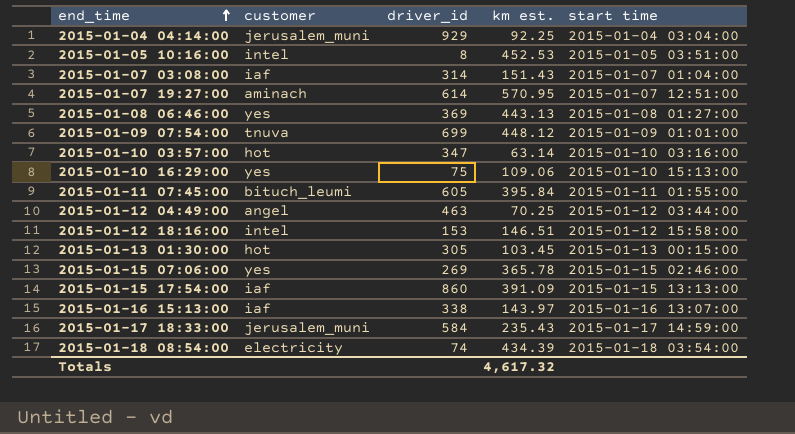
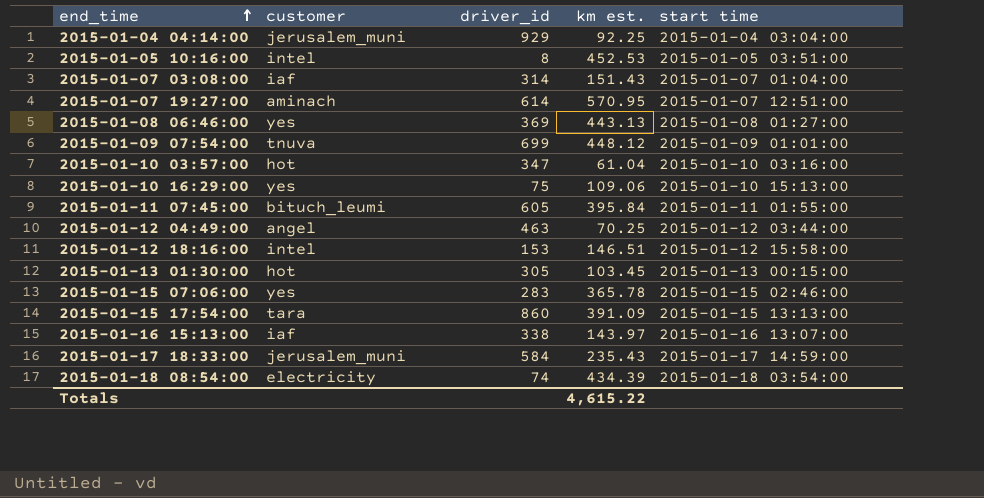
2015-01-10 03:57:00 | km est.: 63.14 -> 61.04
2015-01-15 07:06:00 | driver_id: 269 -> 283
2015-01-15 17:54:00 | customer: iaf -> tara
Totals | km est.: 4,617.32 -> 4,615.22

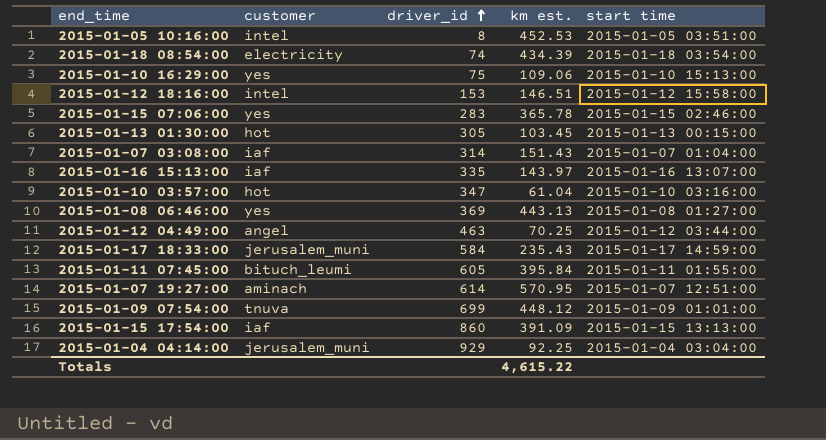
row order: end_time ascending -> driver_id ascending
2015-01-16 15:13:00 | driver_id: 338 -> 335
2015-01-15 17:54:00 | customer: tara -> iaf

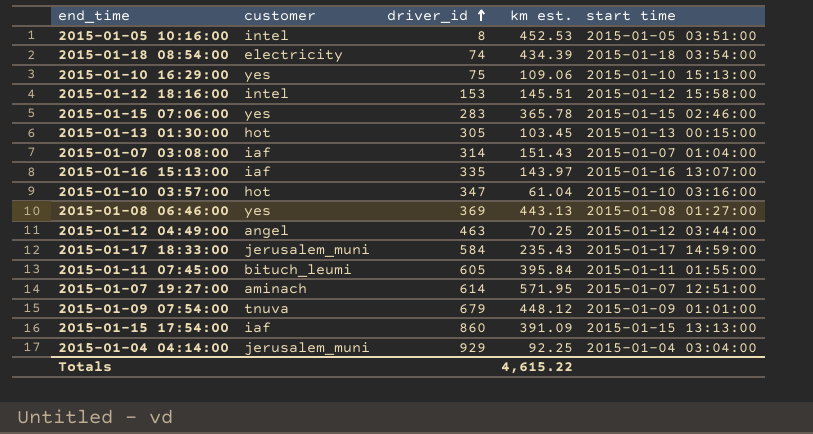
2015-01-12 18:16:00 | km est.: 146.51 -> 145.51
2015-01-07 19:27:00 | km est.: 570.95 -> 571.95
2015-01-09 07:54:00 | driver_id: 699 -> 679

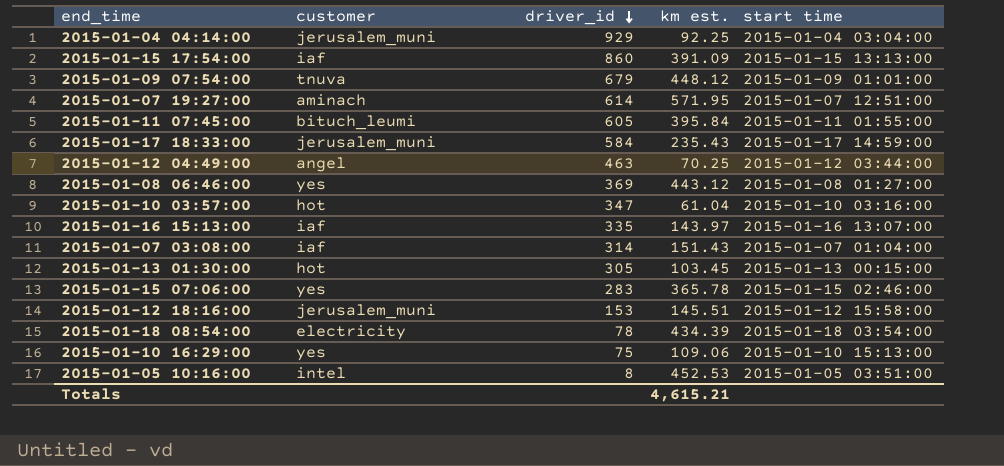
row order: driver_id ascending -> driver_id descending
2015-01-08 06:46:00 | km est.: 443.13 -> 443.12
2015-01-12 18:16:00 | customer: intel -> jerusalem_muni
2015-01-18 08:54:00 | driver_id: 74 -> 78
Totals | km est.: 4,615.22 -> 4,615.21

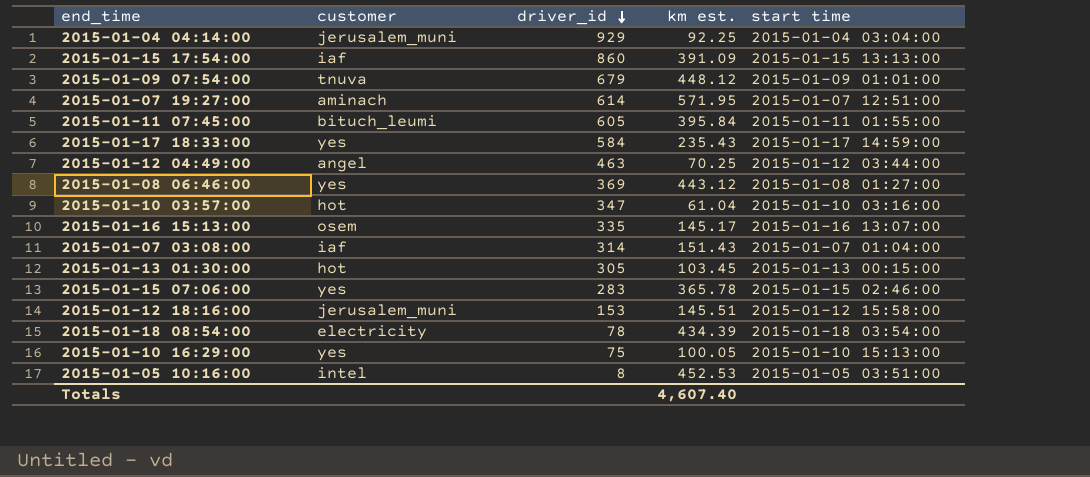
2015-01-17 18:33:00 | customer: jerusalem_muni -> yes
2015-01-16 15:13:00 | customer: iaf -> osem
2015-01-16 15:13:00 | km est.: 143.97 -> 145.17
2015-01-10 16:29:00 | km est.: 109.06 -> 100.05
Totals | km est.: 4,615.21 -> 4,607.40

